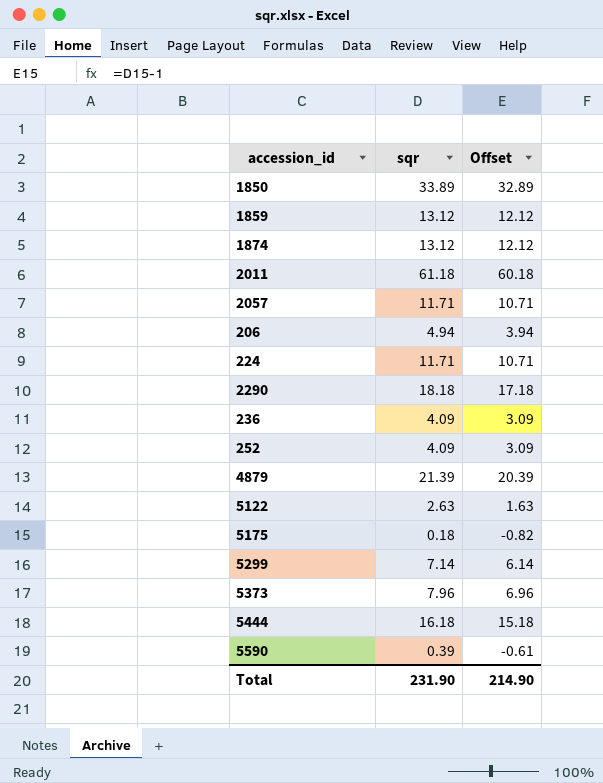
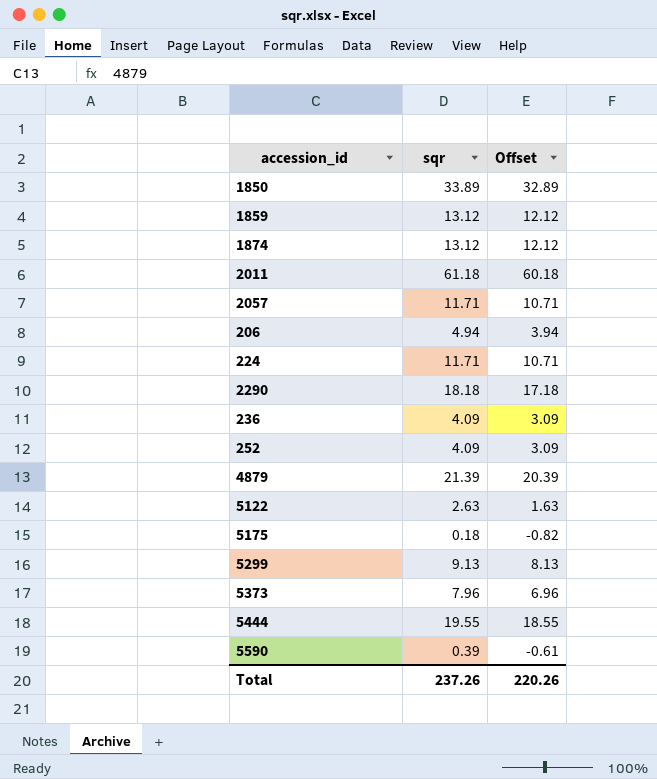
5299 | sqr: 7.14 -> 9.13
5299 | Offset: 6.14 -> 8.13
5444 | sqr: 16.18 -> 19.55
5444 | Offset: 15.18 -> 18.55
Total | sqr: 231.90 -> 237.26
Total | Offset: 214.90 -> 220.26

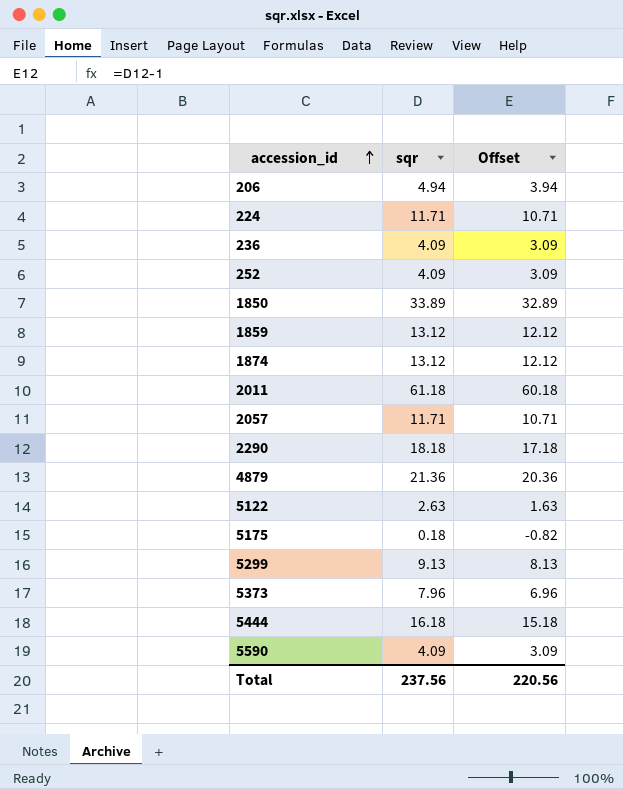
row order: none -> accession_id ascending
4879 | sqr: 21.39 -> 21.36
4879 | Offset: 20.39 -> 20.36
5444 | sqr: 19.55 -> 16.18
5444 | Offset: 18.55 -> 15.18
5590 | sqr: 0.39 -> 4.09
5590 | Offset: -0.61 -> 3.09
Total | sqr: 237.26 -> 237.56
Total | Offset: 220.26 -> 220.56

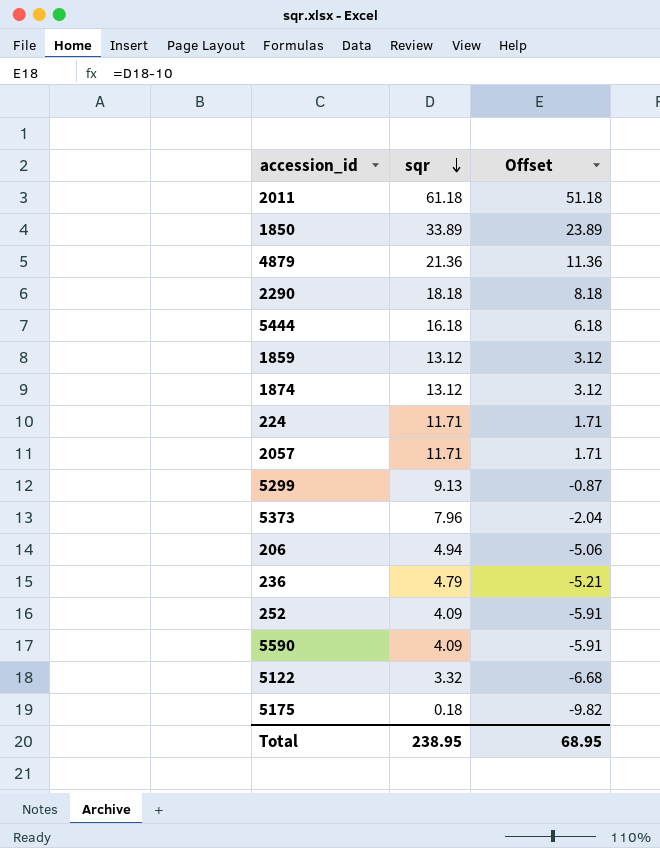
row order: accession_id ascending -> sqr descending
column Offset | formula: [sqr] - 1 -> [sqr] - 10
236 | sqr: 4.09 -> 4.79
5122 | sqr: 2.63 -> 3.32
Total | sqr: 237.56 -> 238.95
Total | Offset: 220.56 -> 68.95

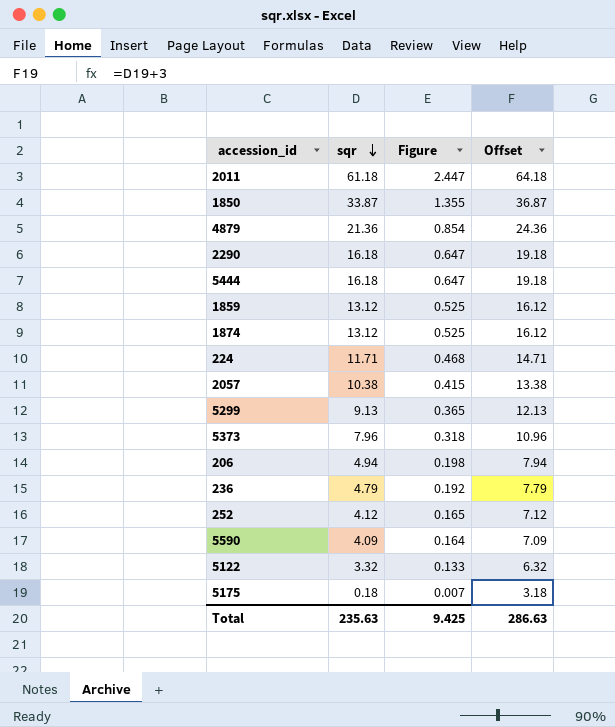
column Figure | formula: none -> [sqr] * 0.04
column Offset | formula: [sqr] - 10 -> [sqr] + 3
1850 | sqr: 33.89 -> 33.87
2290 | sqr: 18.18 -> 16.18
2057 | sqr: 11.71 -> 10.38
252 | sqr: 4.09 -> 4.12
Total | sqr: 238.95 -> 235.63
Total | Offset: 68.95 -> 286.63

